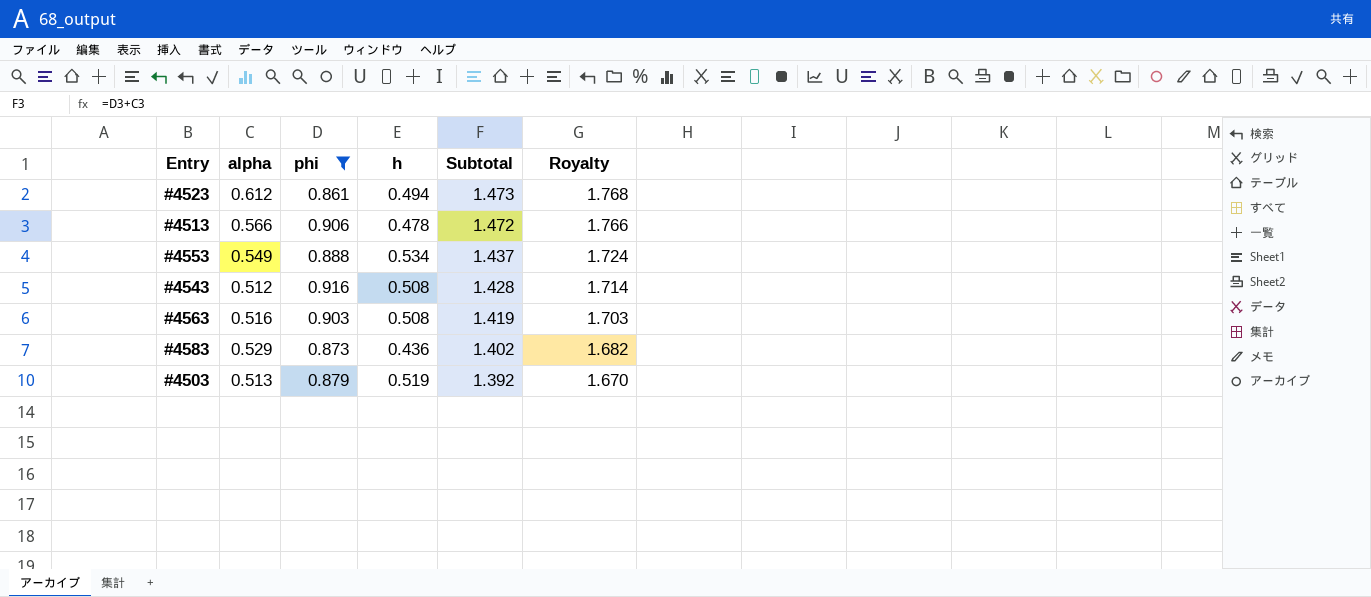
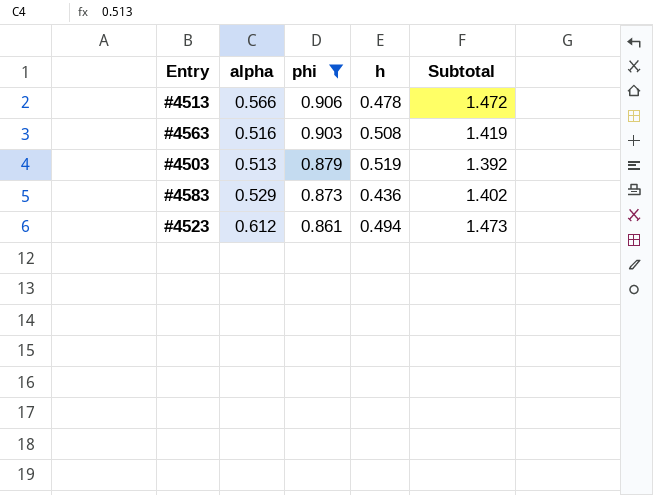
row order: Subtotal descending -> phi descending
column Royalty | formula: [Subtotal] * 1.2 -> none
row #4553: 0.549 | 0.888 | 0.534 | 1.437 | 1.724 -> none
row #4543: 0.512 | 0.916 | 0.508 | 1.428 | 1.714 -> none

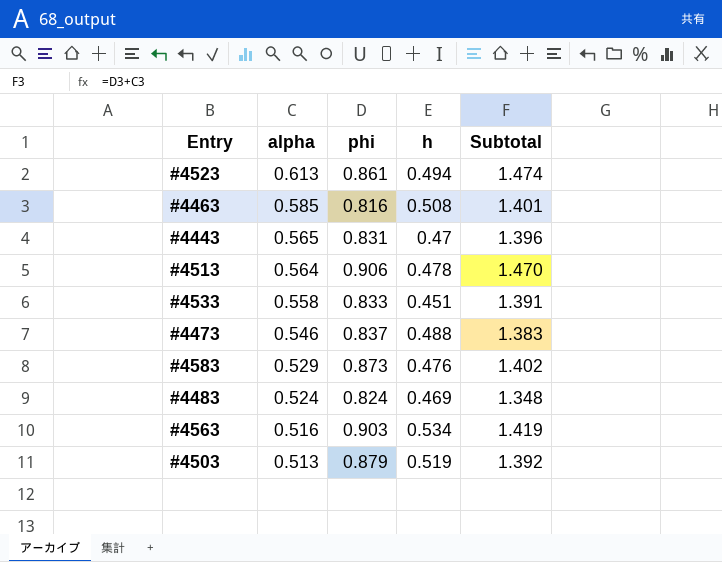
filter: phi >= 0.861 -> none
row order: phi descending -> alpha descending
#4523 | alpha: 0.612 -> 0.613
#4523 | Subtotal: 1.473 -> 1.474
#4513 | alpha: 0.566 -> 0.564
#4513 | Subtotal: 1.472 -> 1.470
#4583 | h: 0.436 -> 0.476
#4563 | h: 0.508 -> 0.534

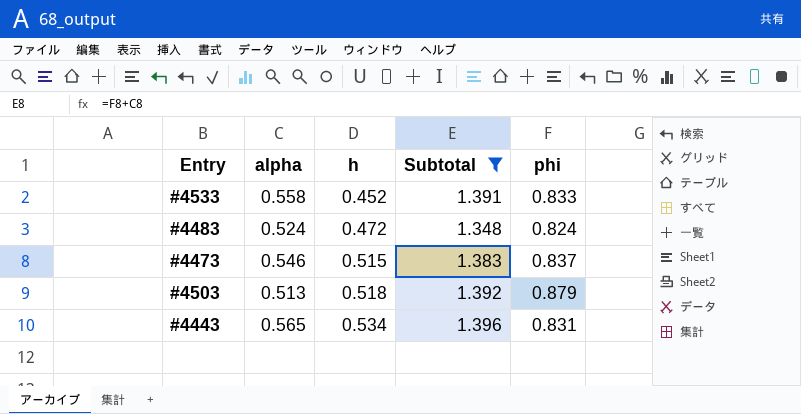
filter: none -> Subtotal <= 1.396
row order: alpha descending -> h ascending
column phi | position: 3 -> 5
#4533 | h: 0.451 -> 0.452
#4483 | h: 0.469 -> 0.472
#4473 | h: 0.488 -> 0.515
#4503 | h: 0.519 -> 0.518
#4443 | h: 0.47 -> 0.534

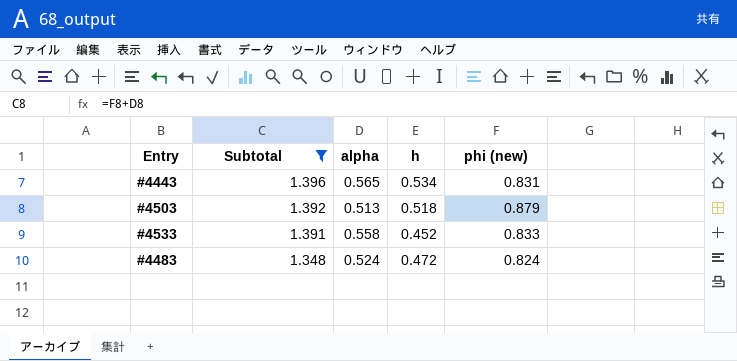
row order: h ascending -> Subtotal descending
column Subtotal | position: 4 -> 2
column name: phi -> phi (new)
row #4473: 0.546 | 0.515 | 1.383 | 0.837 -> none

